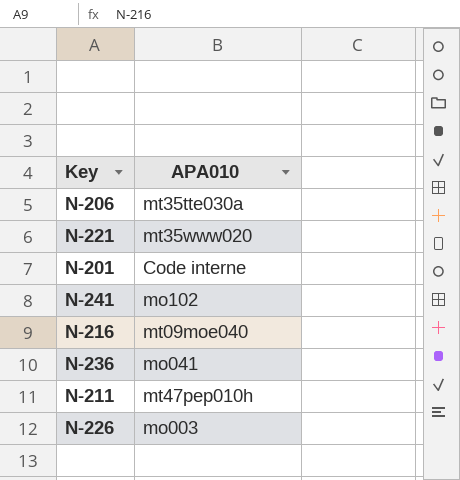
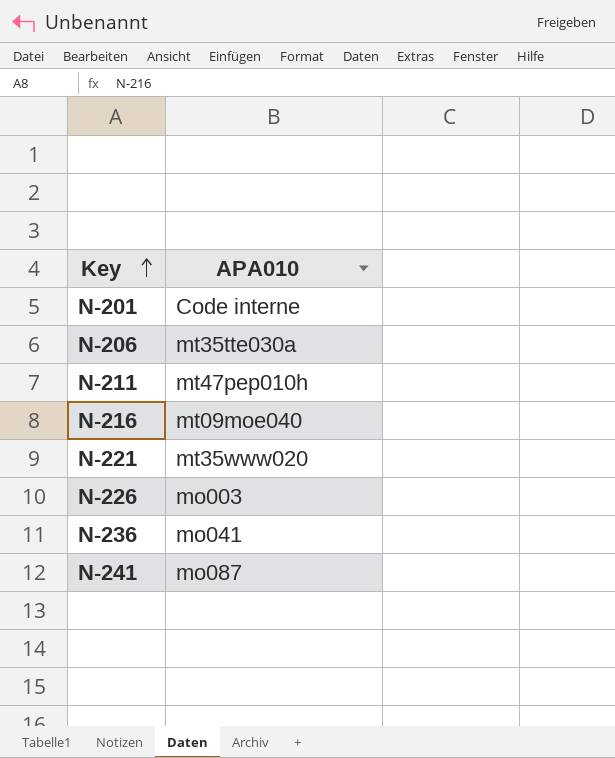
row order: none -> Key ascending
N-241 | APA010: mo102 -> mo087

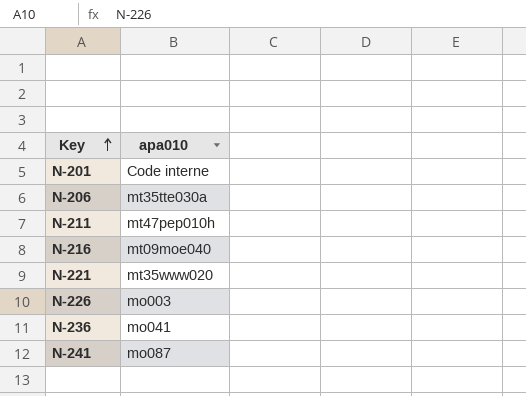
column name: APA010 -> apa010

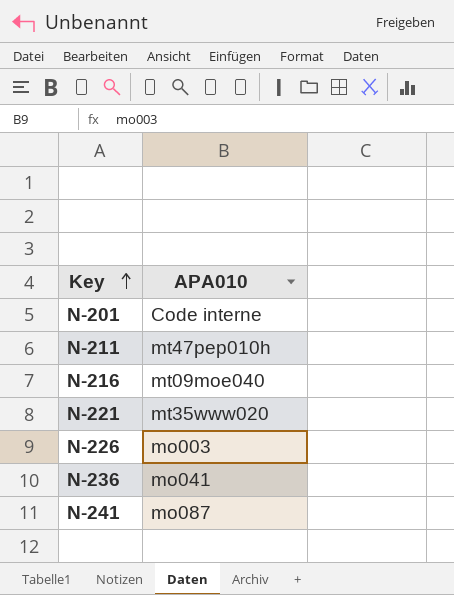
column name: apa010 -> APA010
row N-206: mt35tte030a -> none

